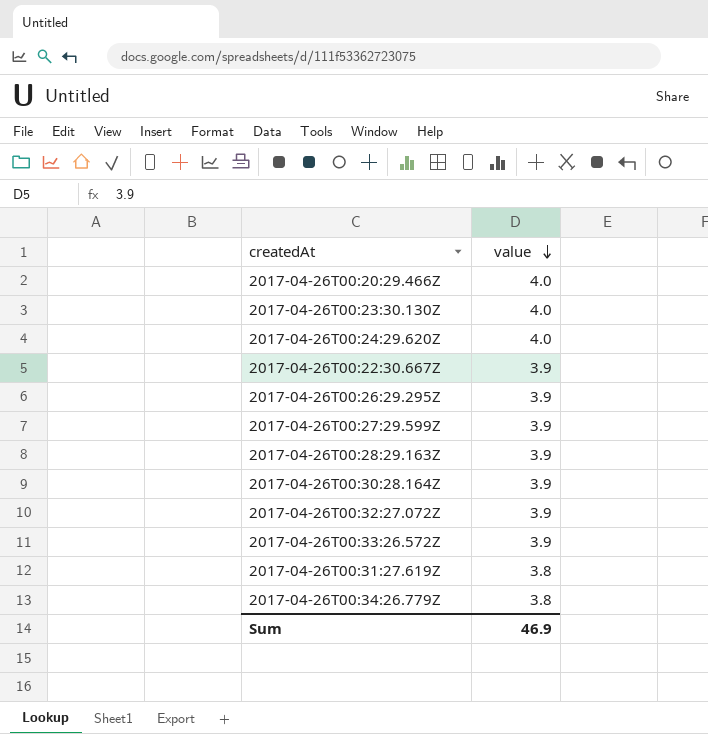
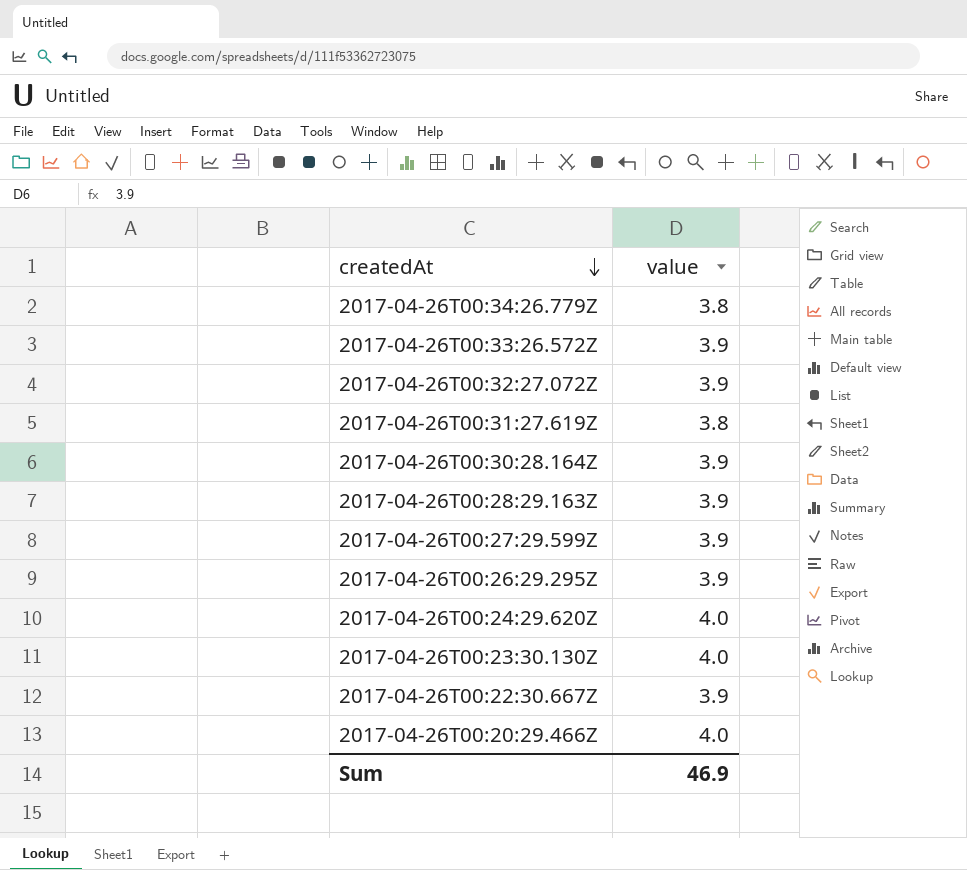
row order: value descending -> createdAt descending

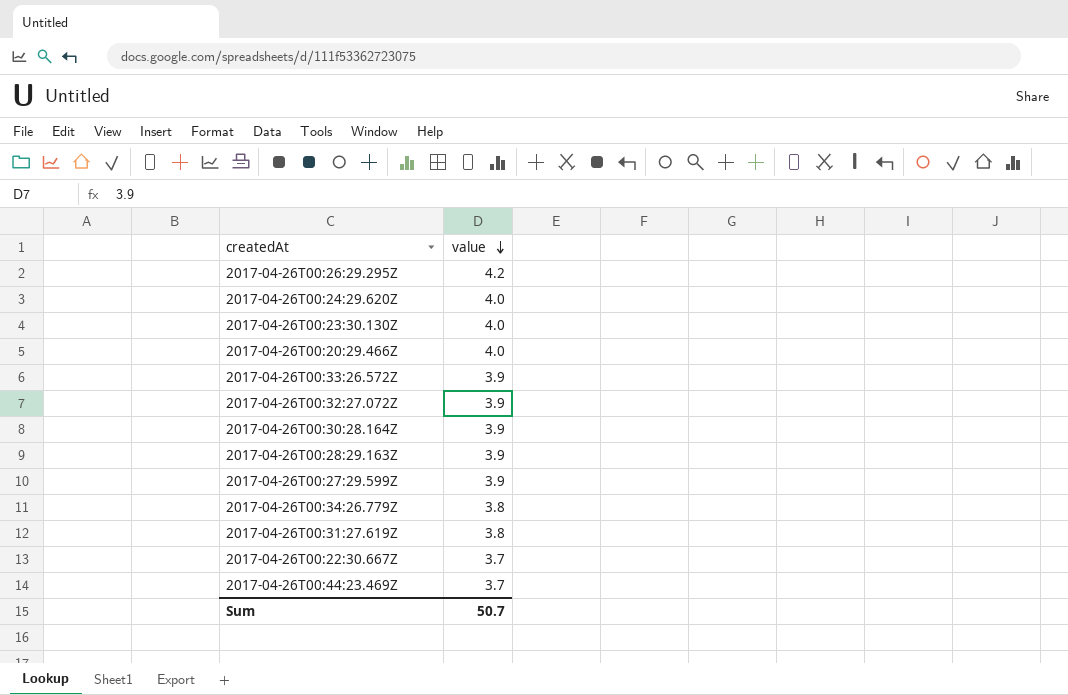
row order: createdAt descending -> value descending
2017-04-26T00:26:29.295Z | value: 3.9 -> 4.2
2017-04-26T00:22:30.667Z | value: 3.9 -> 3.7
row 2017-04-26T00:44:23.469Z: none -> 3.7
Sum | value: 46.9 -> 50.7

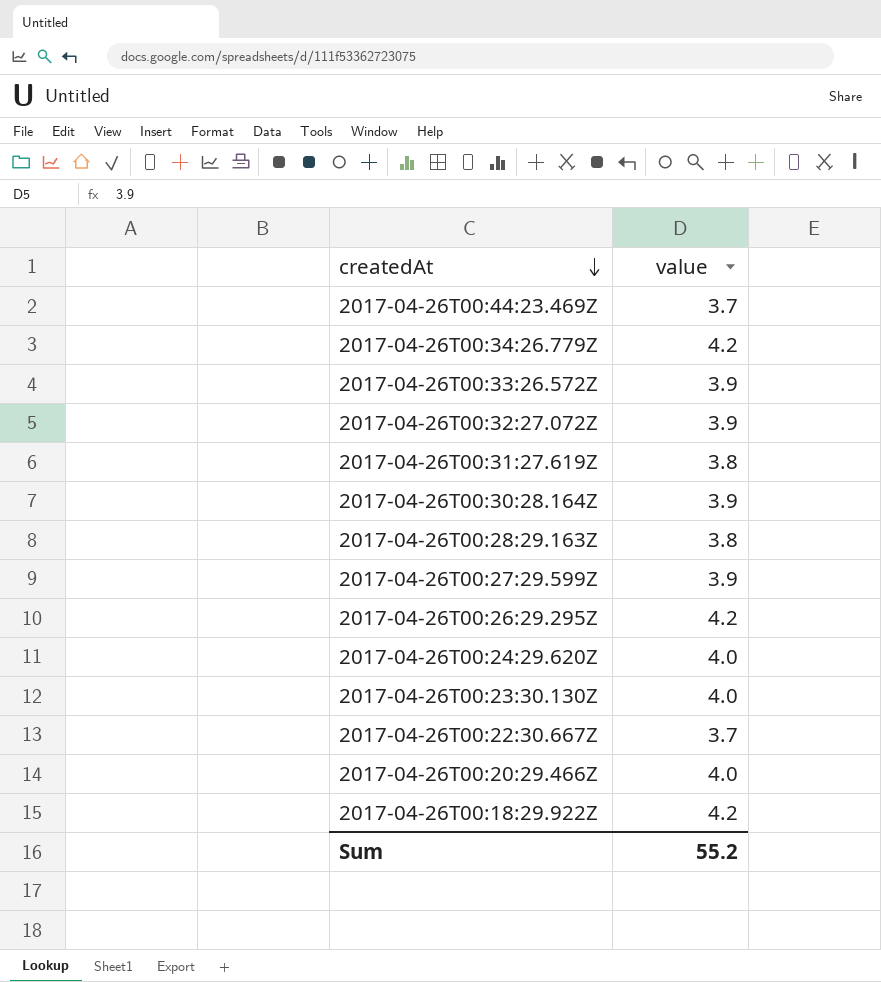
row order: value descending -> createdAt descending
2017-04-26T00:34:26.779Z | value: 3.8 -> 4.2
2017-04-26T00:28:29.163Z | value: 3.9 -> 3.8
row 2017-04-26T00:18:29.922Z: none -> 4.2
Sum | value: 50.7 -> 55.2

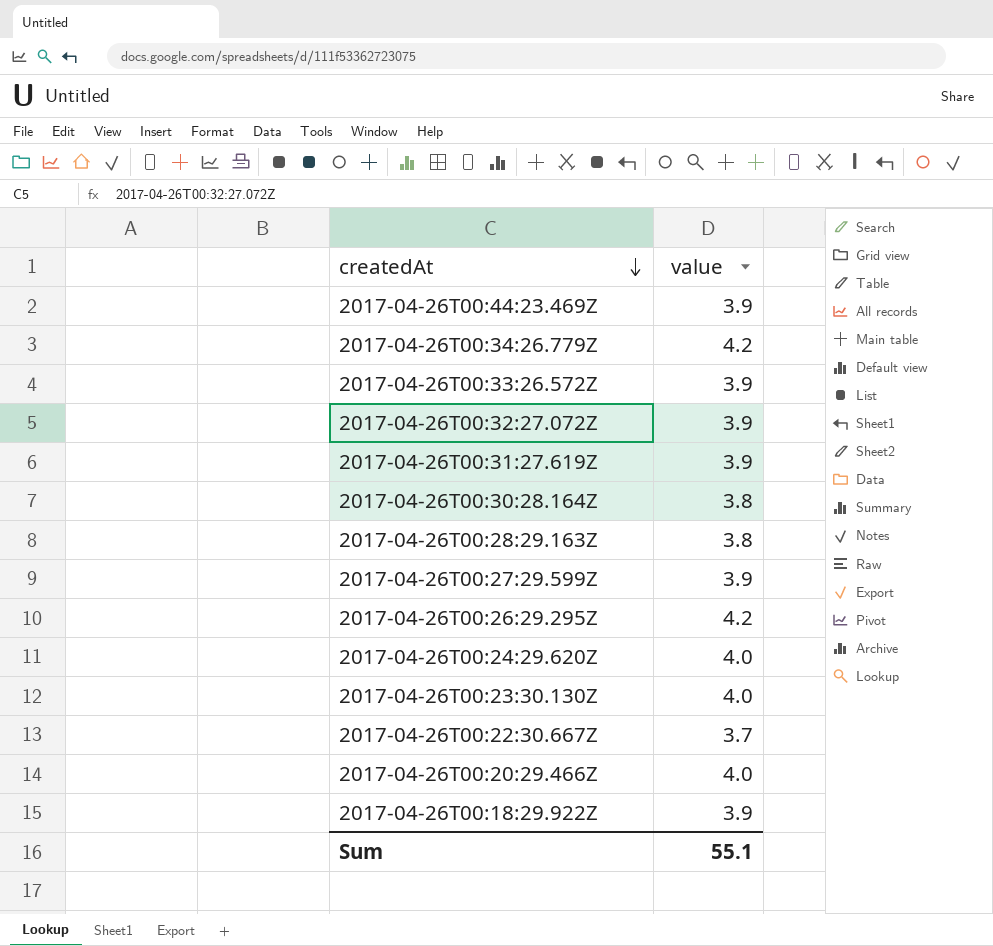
2017-04-26T00:44:23.469Z | value: 3.7 -> 3.9
2017-04-26T00:31:27.619Z | value: 3.8 -> 3.9
2017-04-26T00:30:28.164Z | value: 3.9 -> 3.8
2017-04-26T00:18:29.922Z | value: 4.2 -> 3.9
Sum | value: 55.2 -> 55.1

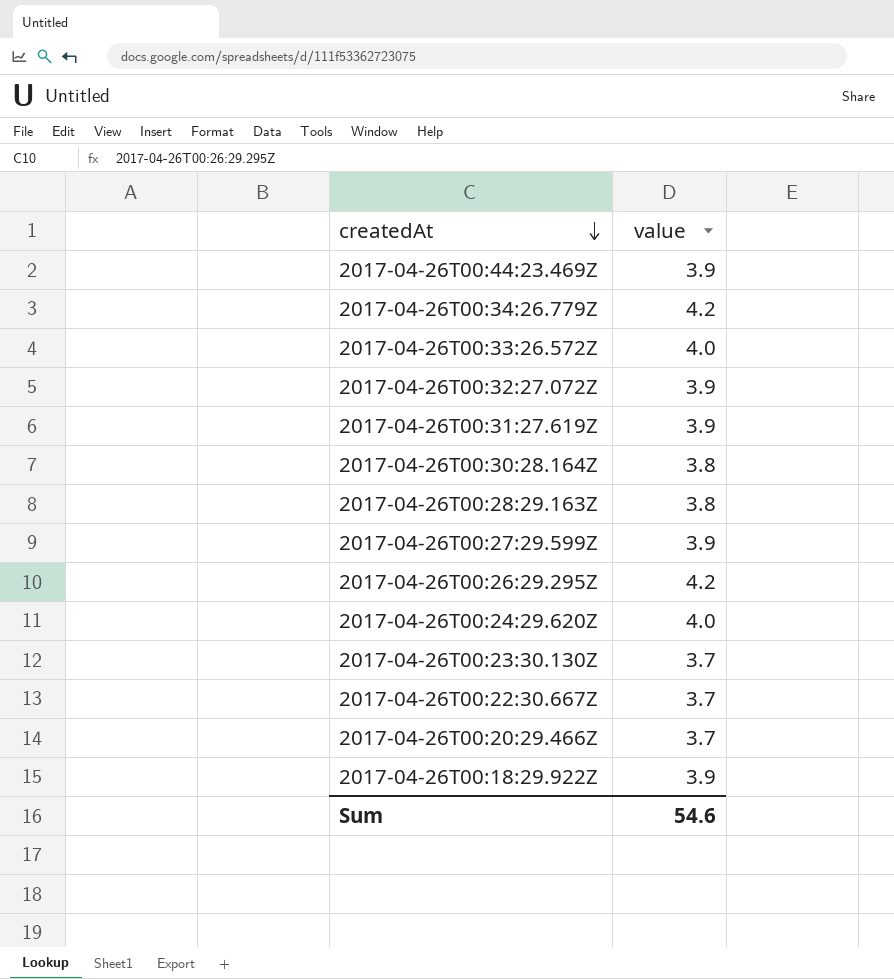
2017-04-26T00:33:26.572Z | value: 3.9 -> 4.0
2017-04-26T00:23:30.130Z | value: 4.0 -> 3.7
2017-04-26T00:20:29.466Z | value: 4.0 -> 3.7
Sum | value: 55.1 -> 54.6

